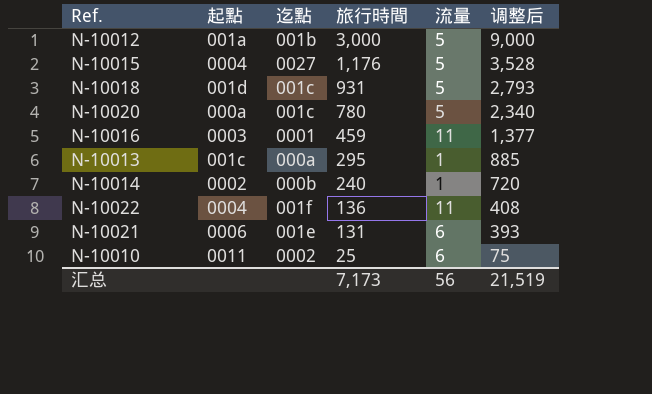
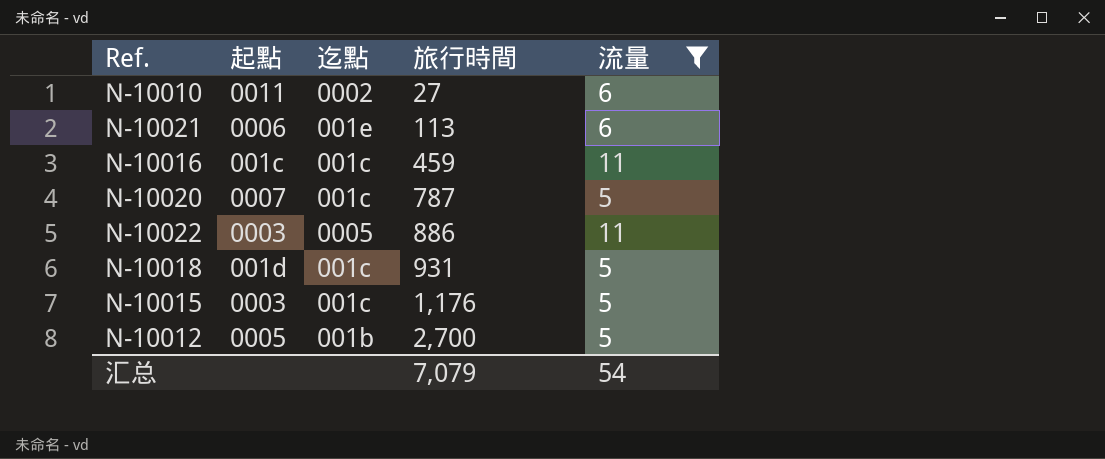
filter: none -> 流量 != 1
row order: 旅行時間 descending -> 旅行時間 ascending
column 调整后 | formula: [旅行時間] * 3 -> none
N-10010 | 旅行時間: 25 -> 27
N-10021 | 旅行時間: 131 -> 113
N-10016 | 起點: 0003 -> 001c
N-10016 | 迄點: 0001 -> 001c
N-10020 | 起點: 000a -> 0007
N-10020 | 旅行時間: 780 -> 787
N-10022 | 起點: 0004 -> 0003
N-10022 | 迄點: 001f -> 0005
N-10022 | 旅行時間: 136 -> 886
N-10015 | 起點: 0004 -> 0003
N-10015 | 迄點: 0027 -> 001c
N-10012 | 起點: 001a -> 0005
N-10012 | 旅行時間: 3,000 -> 2,700
汇总 | 旅行時間: 7,173 -> 7,079
汇总 | 流量: 56 -> 54

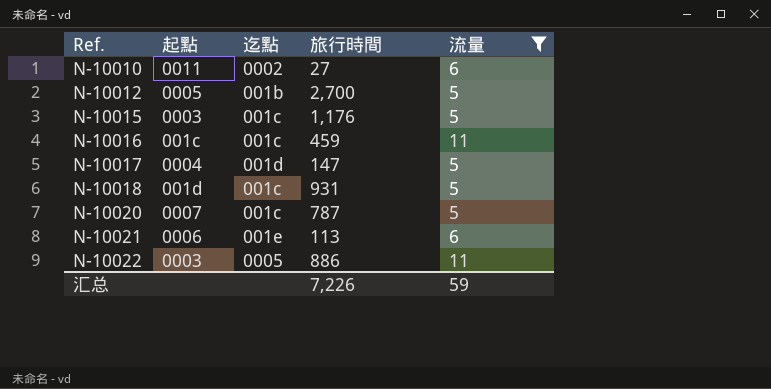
row order: 旅行時間 ascending -> Ref. ascending
row N-10017: none -> 0004 | 001d | 147 | 5
汇总 | 旅行時間: 7,079 -> 7,226
汇总 | 流量: 54 -> 59

